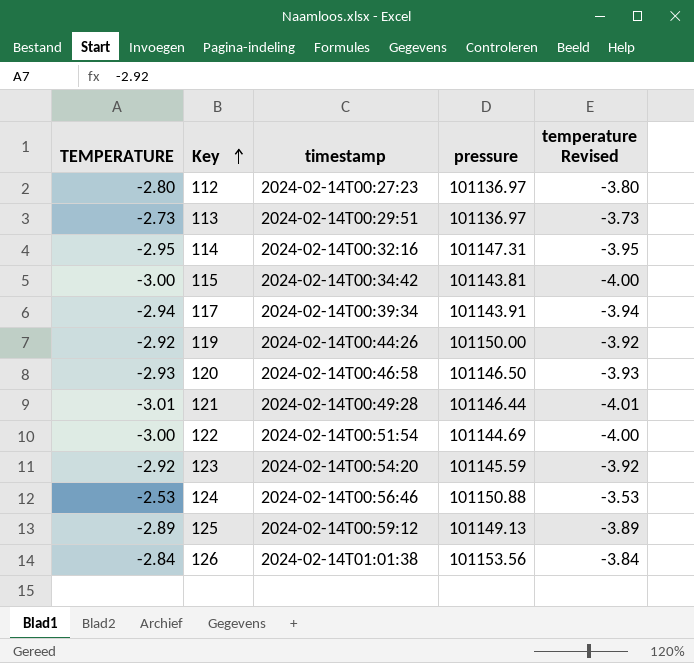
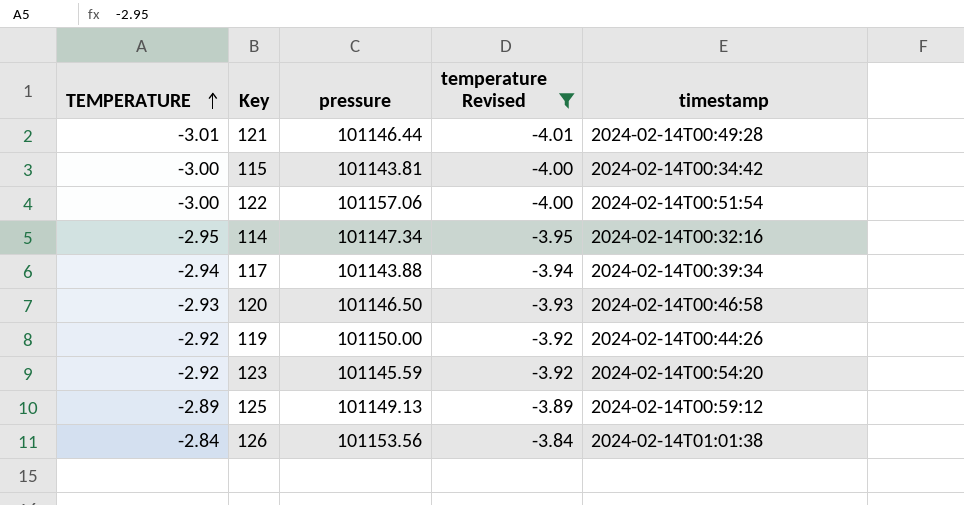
filter: none -> temperature Revised <= -3.84
row order: Key ascending -> TEMPERATURE ascending
column timestamp | position: 3 -> 5
122 | pressure: 101144.69 -> 101157.06
114 | pressure: 101147.31 -> 101147.34
117 | pressure: 101143.91 -> 101143.88

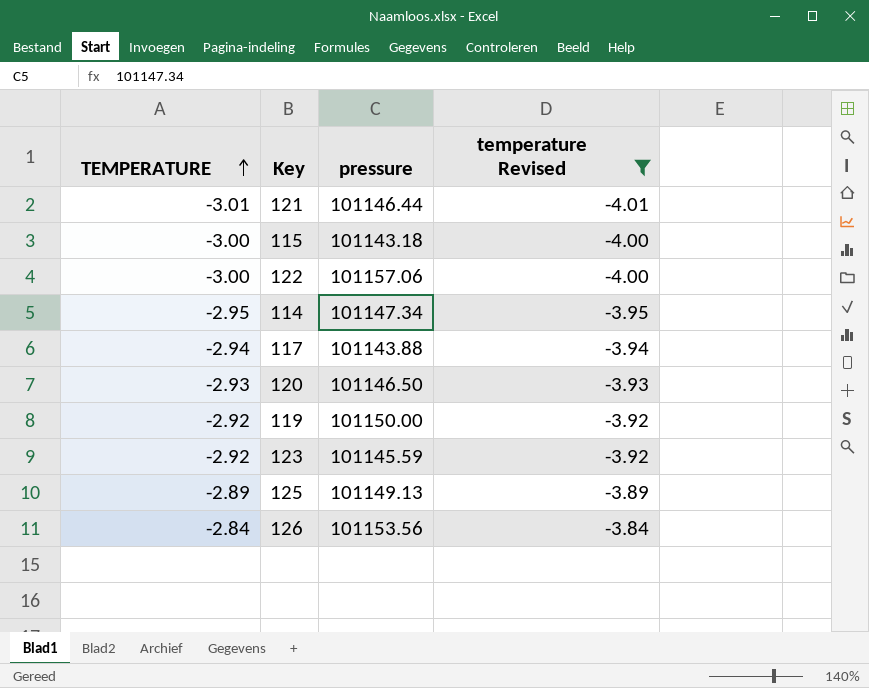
column timestamp | position: 5 -> none
115 | pressure: 101143.81 -> 101143.18

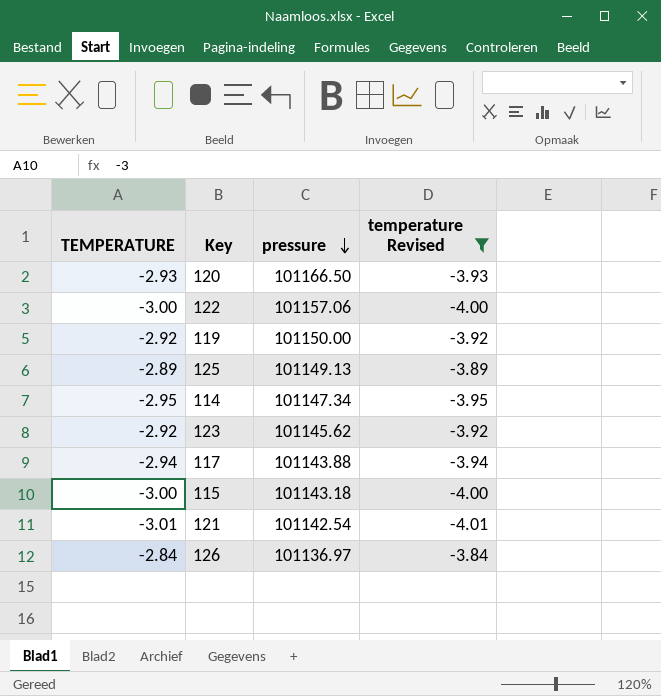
row order: TEMPERATURE ascending -> pressure descending
120 | pressure: 101146.50 -> 101166.50
123 | pressure: 101145.59 -> 101145.62
121 | pressure: 101146.44 -> 101142.54
126 | pressure: 101153.56 -> 101136.97

